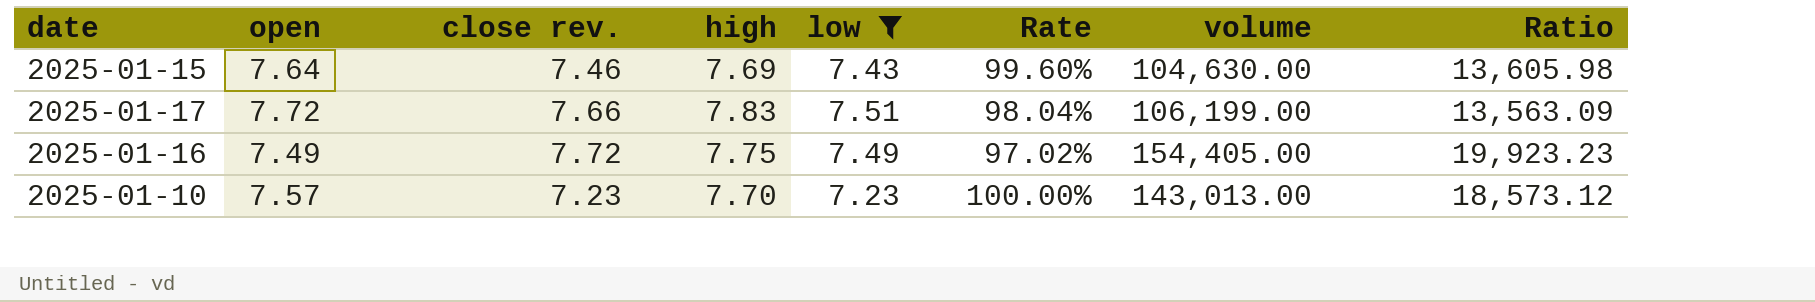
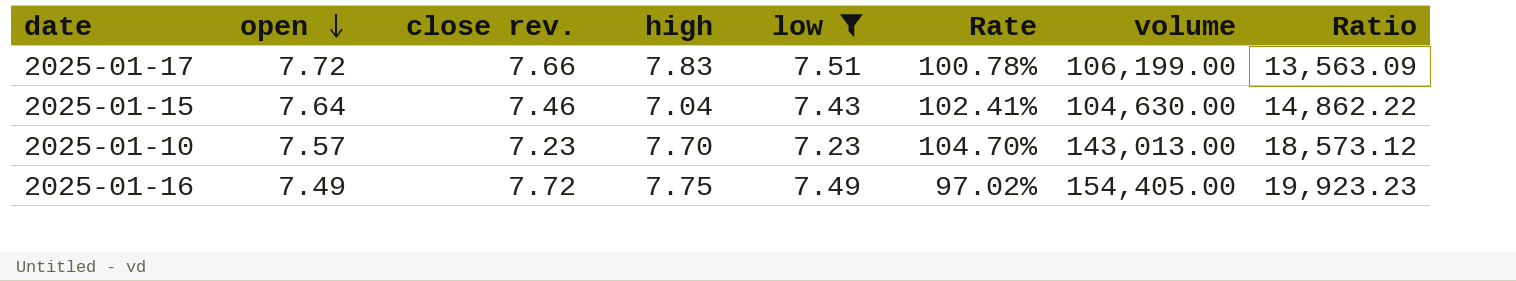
row order: none -> open descending
column Rate | formula: [low] / [close rev.] -> [open] / [close rev.]
2025-01-15 | high: 7.69 -> 7.04
2025-01-15 | Ratio: 13,605.98 -> 14,862.22

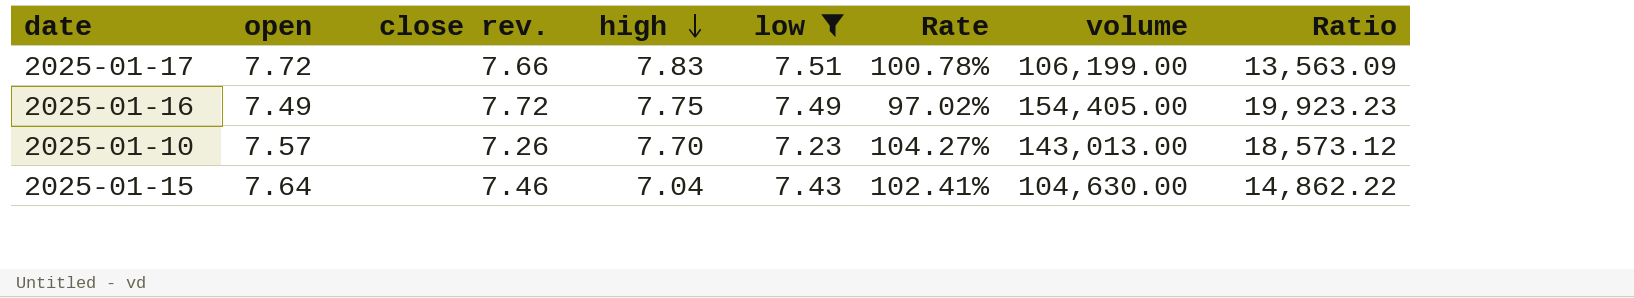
row order: open descending -> high descending
2025-01-10 | close rev.: 7.23 -> 7.26
2025-01-10 | Rate: 104.70% -> 104.27%

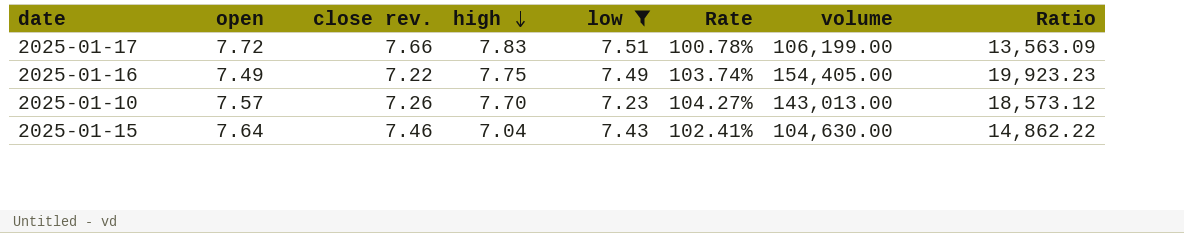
2025-01-16 | close rev.: 7.72 -> 7.22
2025-01-16 | Rate: 97.02% -> 103.74%

